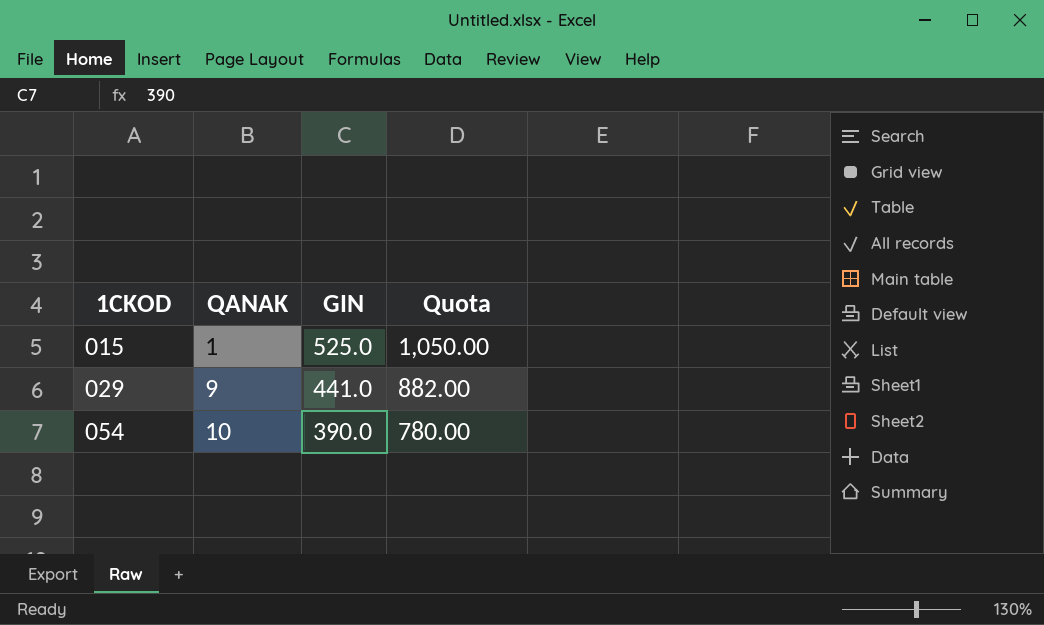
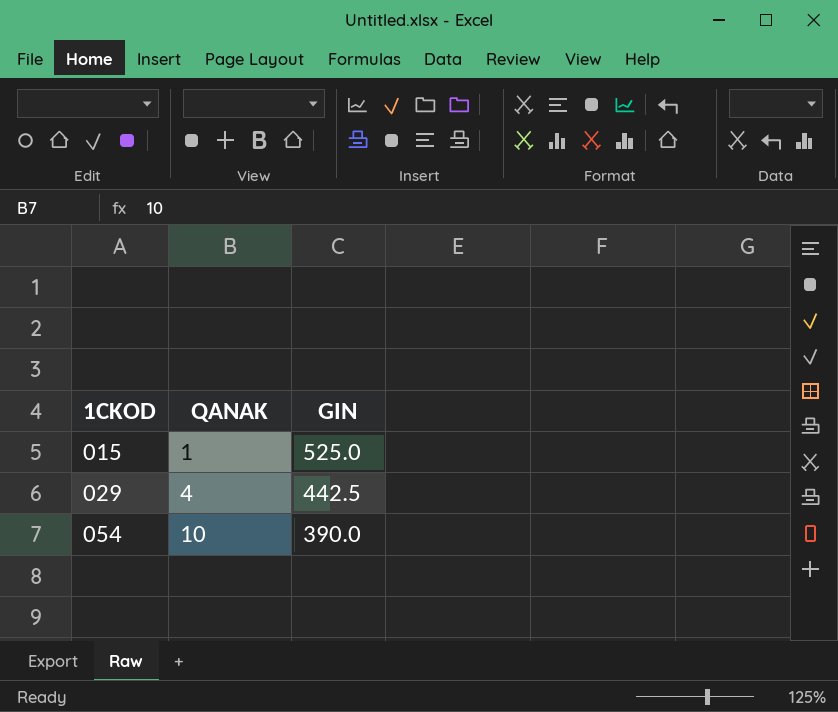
column Quota | formula: [GIN] * 2 -> none
029 | QANAK: 9 -> 4
029 | GIN: 441.0 -> 442.5

